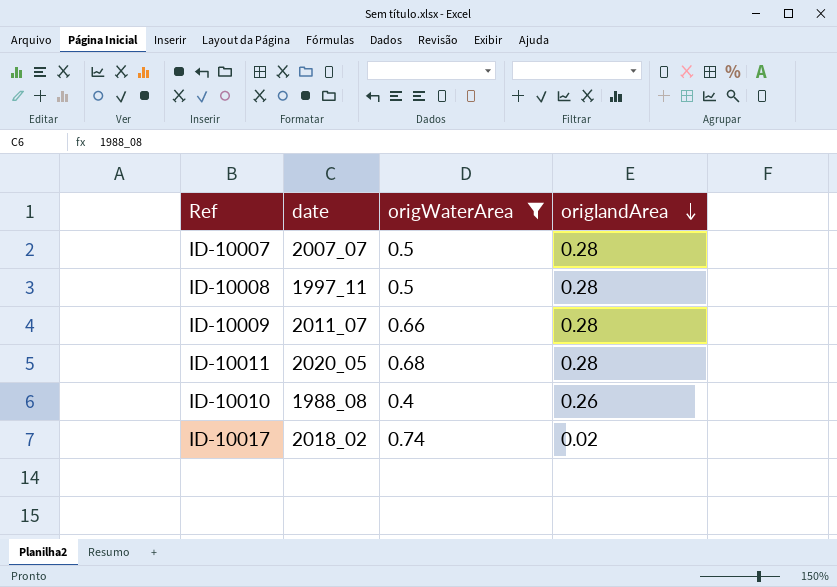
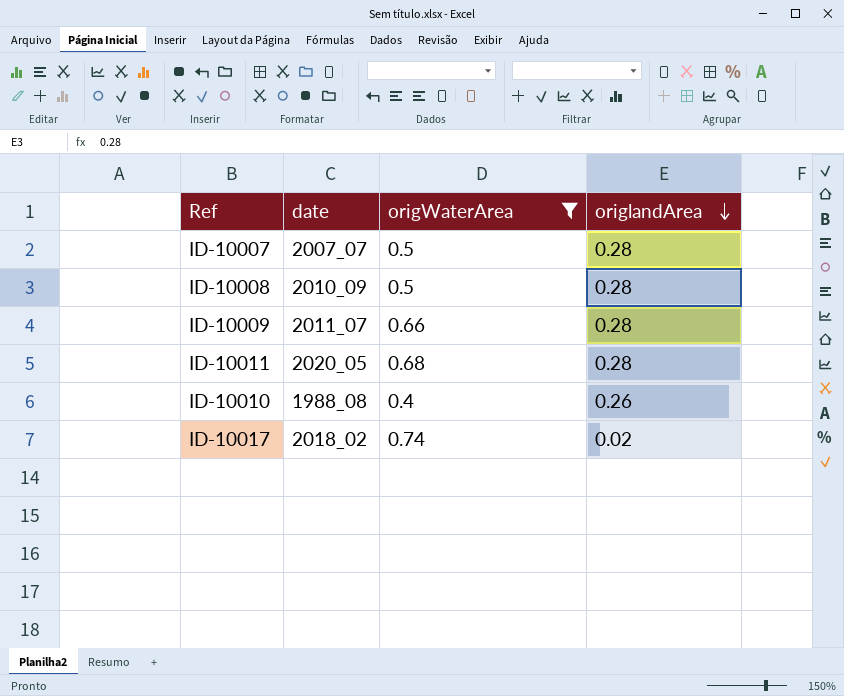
ID-10008 | date: 1997_11 -> 2010_09

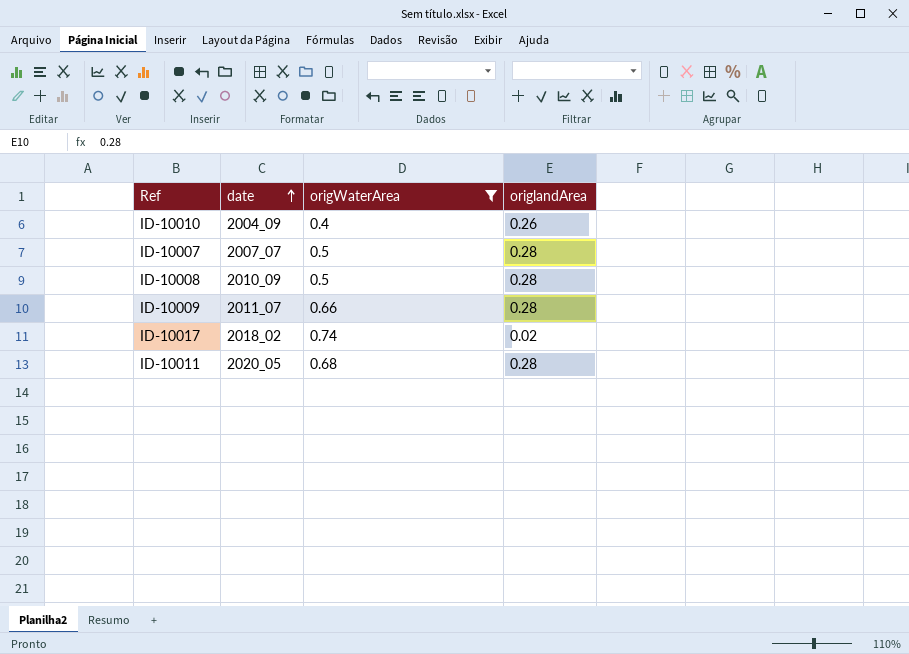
row order: origlandArea descending -> date ascending
ID-10010 | date: 1988_08 -> 2004_09

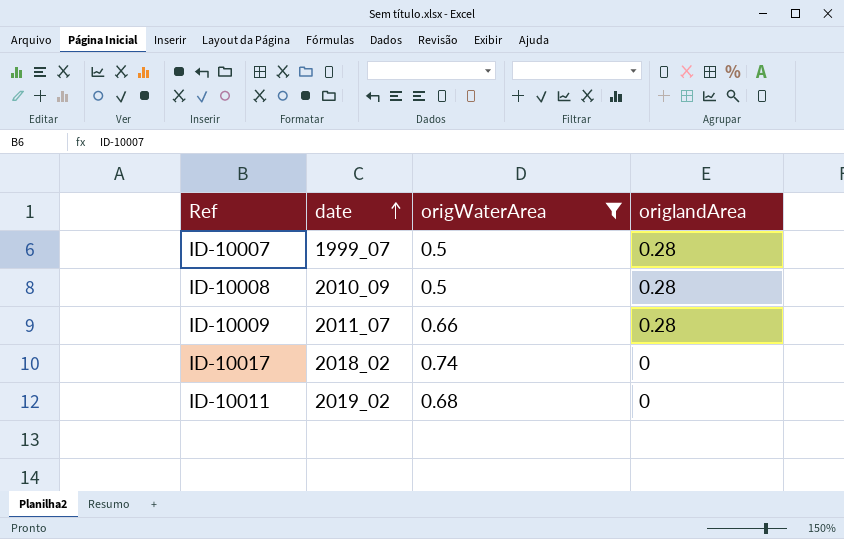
row ID-10010: 2004_09 | 0.4 | 0.26 -> none
ID-10007 | date: 2007_07 -> 1999_07
ID-10017 | origlandArea: 0.02 -> 0
ID-10011 | date: 2020_05 -> 2019_02
ID-10011 | origlandArea: 0.28 -> 0

